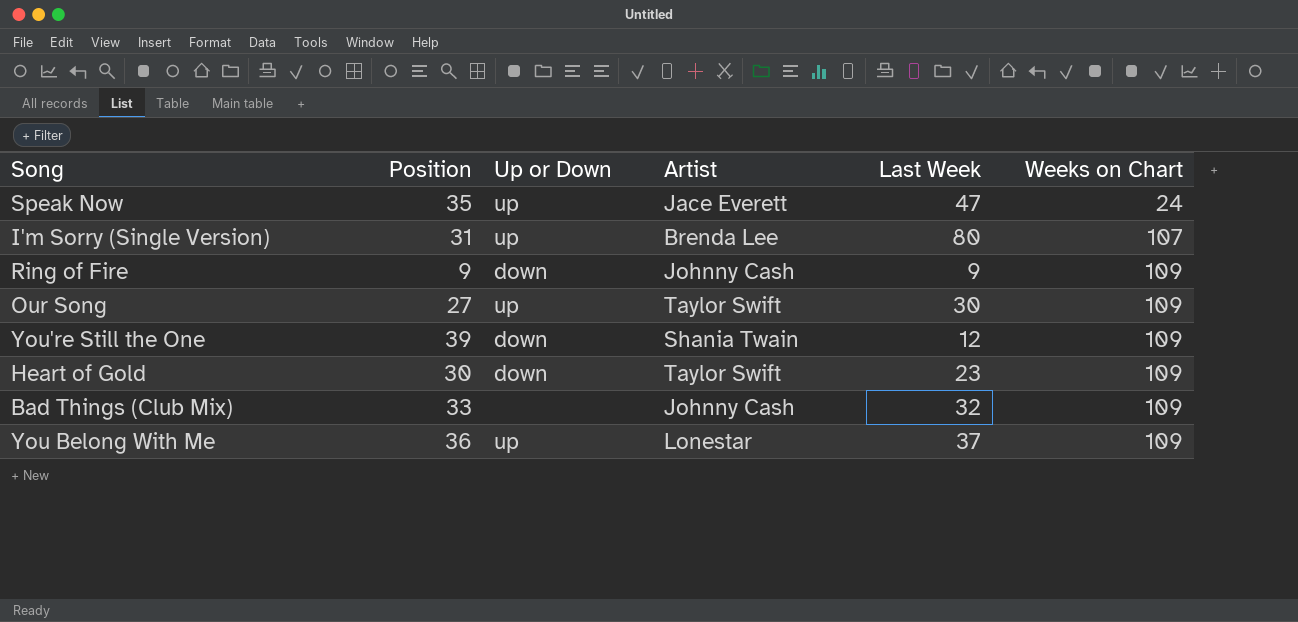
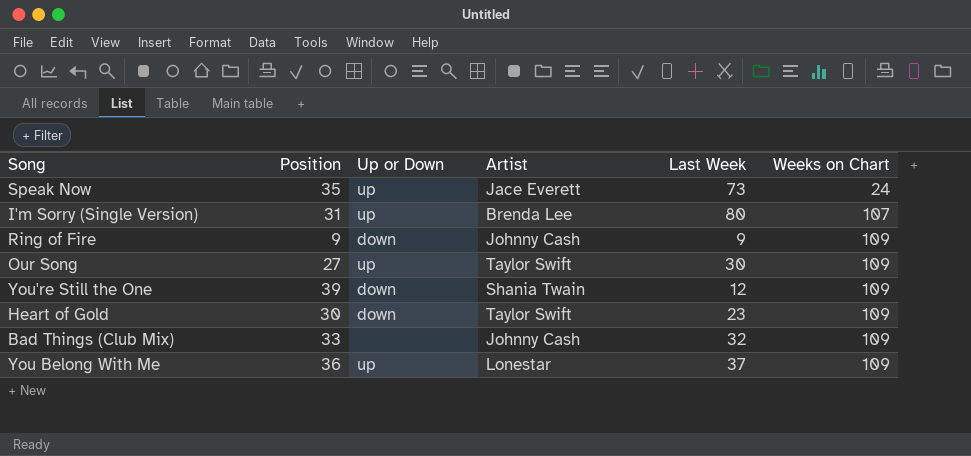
Speak Now | Last Week: 47 -> 73

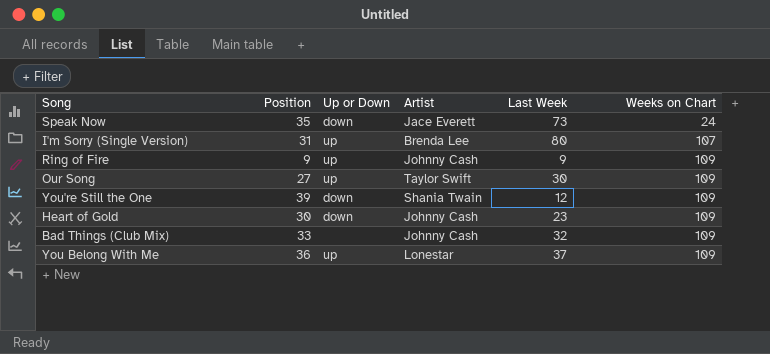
Speak Now | Up or Down: up -> down
Ring of Fire | Up or Down: down -> up
Heart of Gold | Artist: Taylor Swift -> Johnny Cash

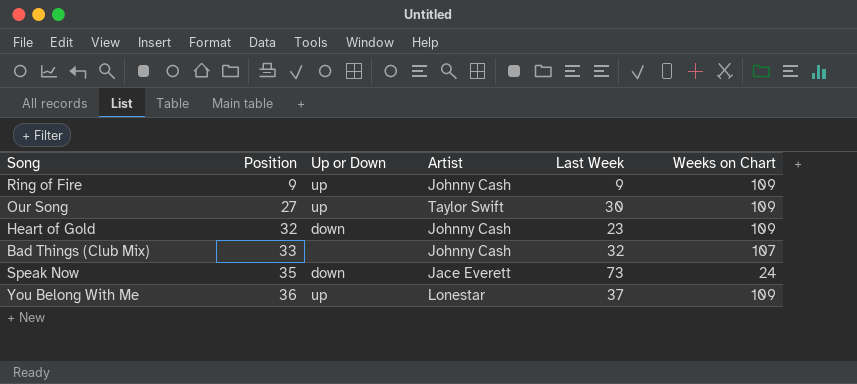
row order: Weeks on Chart ascending -> Position ascending
row I'm Sorry (Single Version): 31 | up | Brenda Lee | 80 | 107 -> none
row You're Still the One: 39 | down | Shania Twain | 12 | 109 -> none
Heart of Gold | Position: 30 -> 32
Bad Things (Club Mix) | Weeks on Chart: 109 -> 107

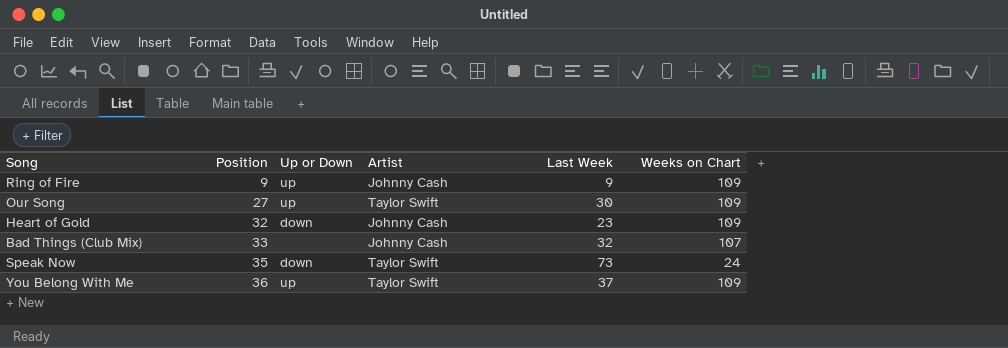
Speak Now | Artist: Jace Everett -> Taylor Swift
You Belong With Me | Artist: Lonestar -> Taylor Swift

